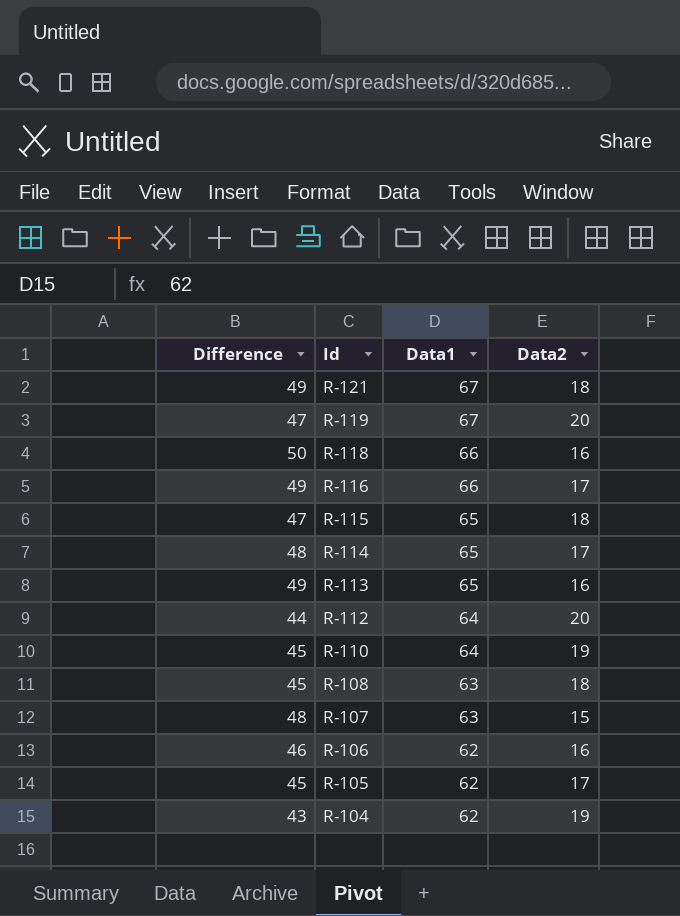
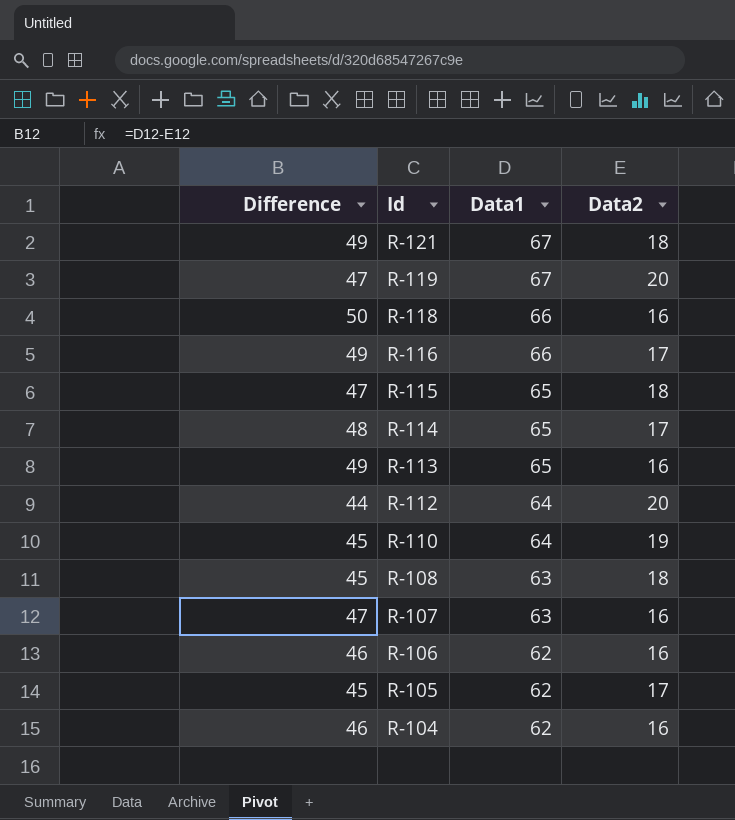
R-107 | Difference: 48 -> 47
R-107 | Data2: 15 -> 16
R-104 | Difference: 43 -> 46
R-104 | Data2: 19 -> 16

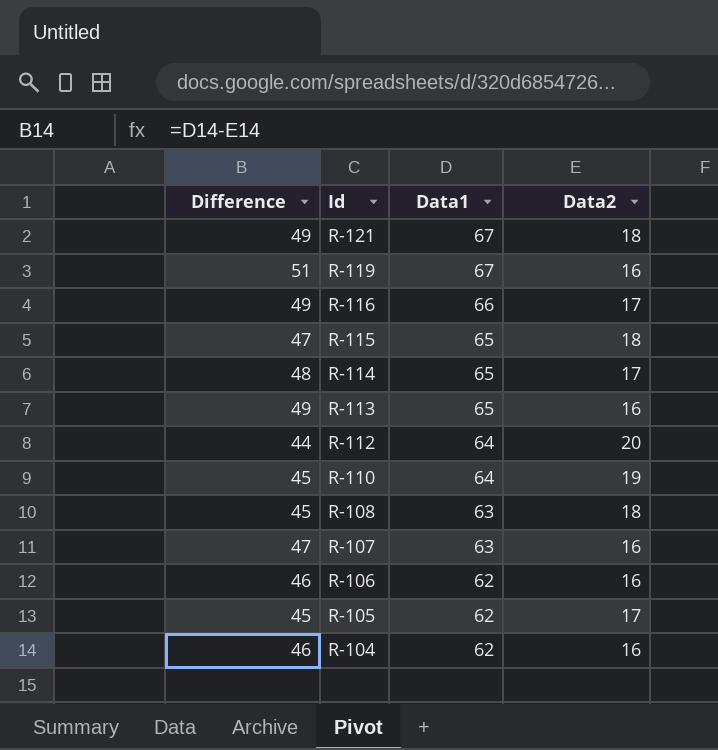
row R-118: 50 | 66 | 16 -> none
R-119 | Difference: 47 -> 51
R-119 | Data2: 20 -> 16

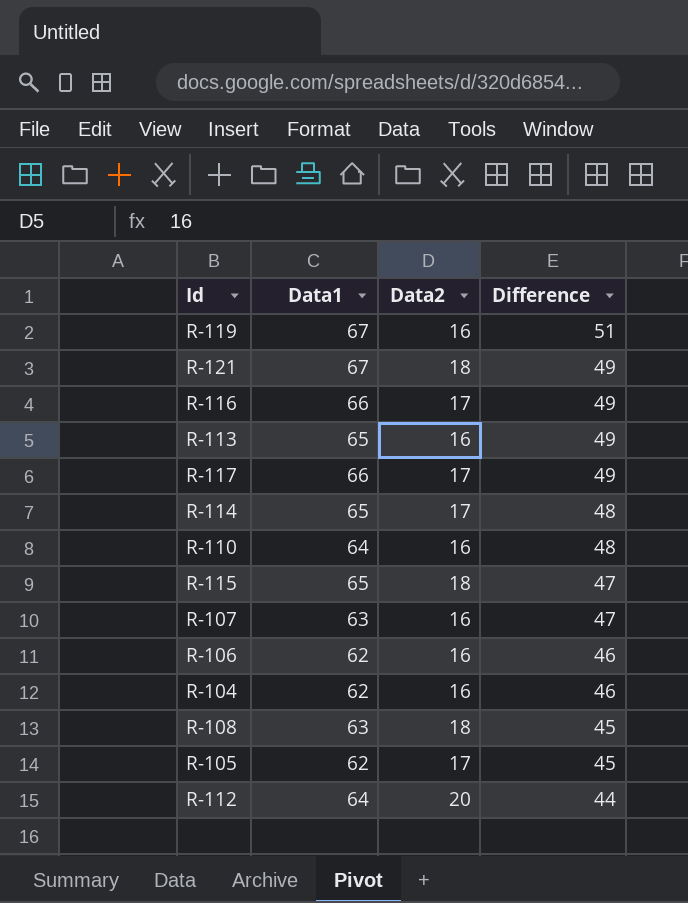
row order: Id descending -> Difference descending
column Difference | position: 1 -> 4
row R-117: none -> 66 | 17 | 49
R-110 | Data2: 19 -> 16
R-110 | Difference: 45 -> 48

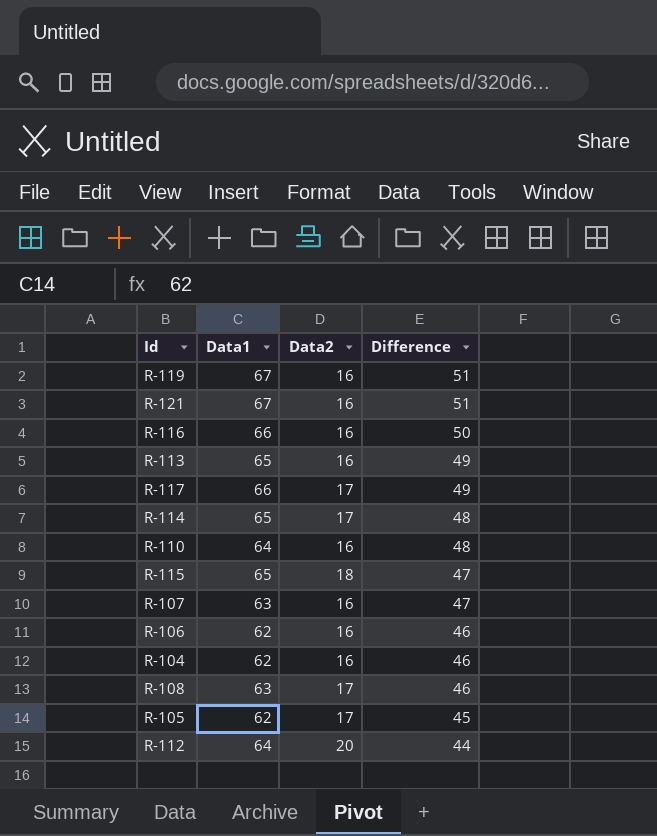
R-121 | Data2: 18 -> 16
R-121 | Difference: 49 -> 51
R-116 | Data2: 17 -> 16
R-116 | Difference: 49 -> 50
R-108 | Data2: 18 -> 17
R-108 | Difference: 45 -> 46

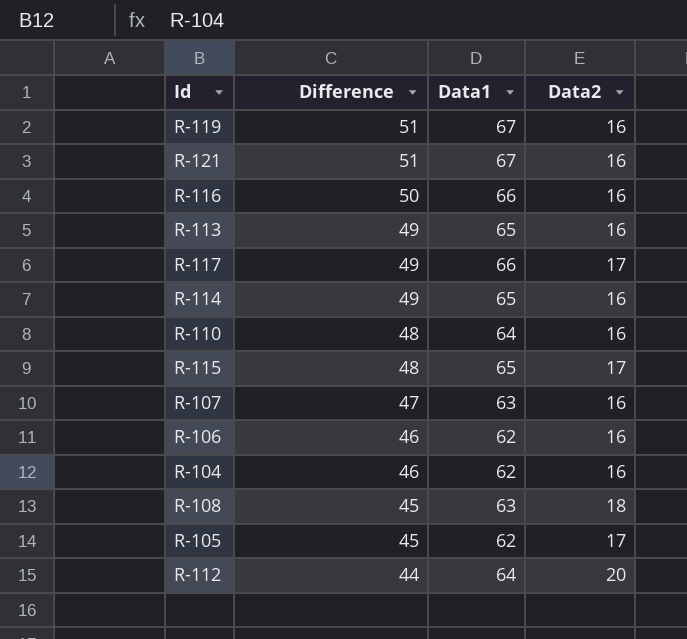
column Difference | position: 4 -> 2
R-114 | Difference: 48 -> 49
R-114 | Data2: 17 -> 16
R-115 | Difference: 47 -> 48
R-115 | Data2: 18 -> 17
R-108 | Difference: 46 -> 45
R-108 | Data2: 17 -> 18

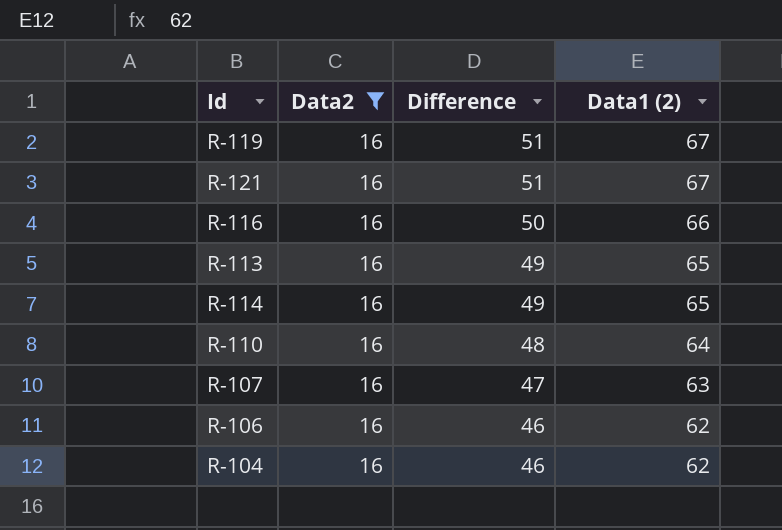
filter: none -> Data2 = 16
column Data2 | position: 4 -> 2
column name: Data1 -> Data1 (2)

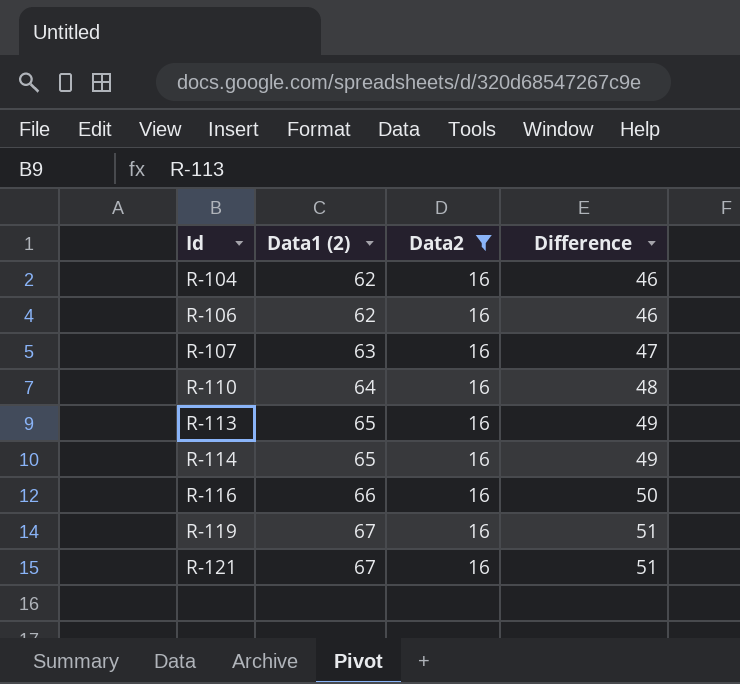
row order: Difference descending -> Id ascending
column Data1 (2) | position: 4 -> 2

